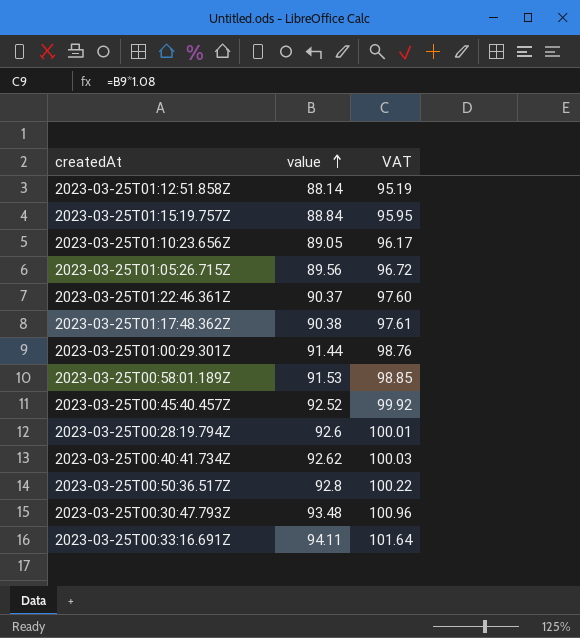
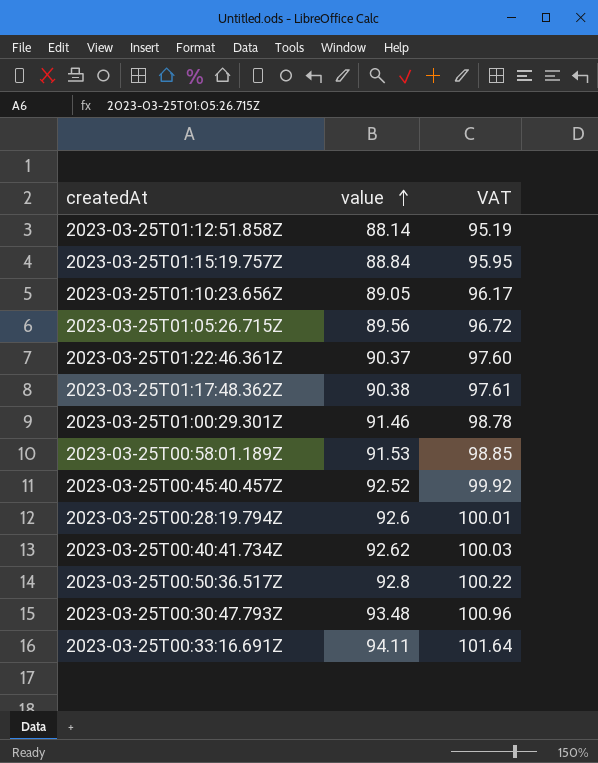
2023-03-25T01:00:29.301Z | value: 91.44 -> 91.46
2023-03-25T01:00:29.301Z | VAT: 98.76 -> 98.78

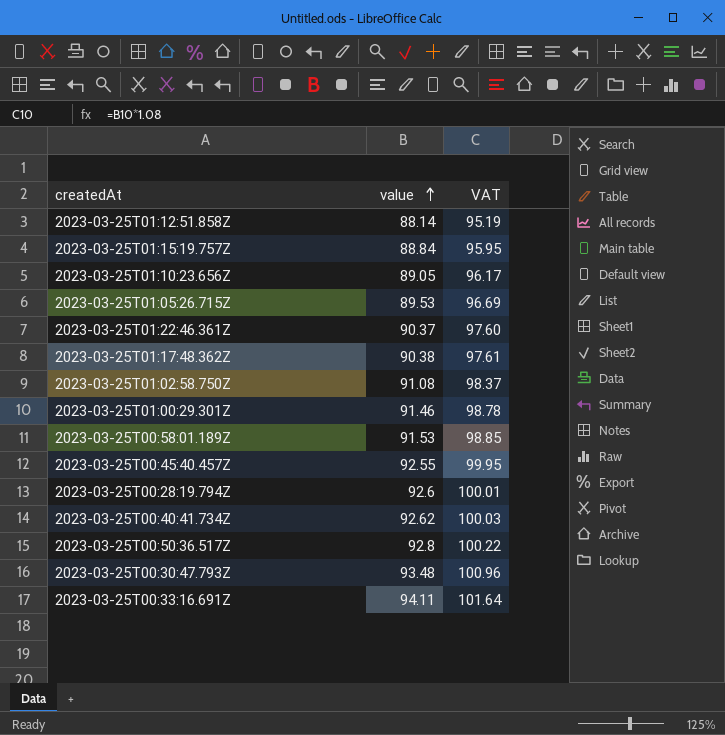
2023-03-25T01:05:26.715Z | value: 89.56 -> 89.53
2023-03-25T01:05:26.715Z | VAT: 96.72 -> 96.69
row 2023-03-25T01:02:58.750Z: none -> 91.08 | 98.37
2023-03-25T00:45:40.457Z | value: 92.52 -> 92.55
2023-03-25T00:45:40.457Z | VAT: 99.92 -> 99.95

